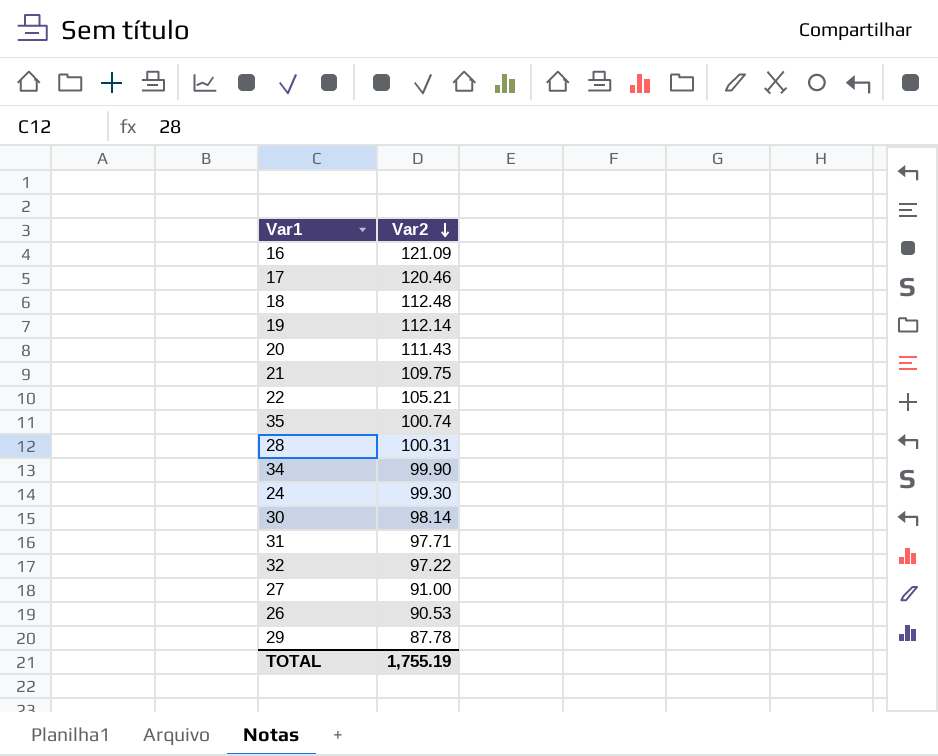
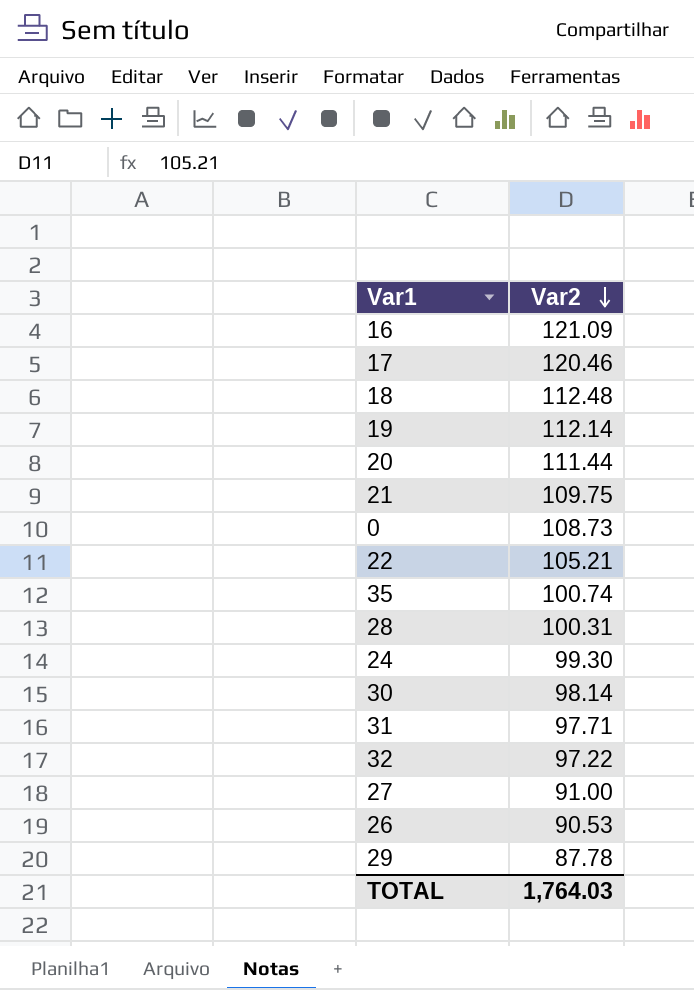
row 34: 99.90 -> none
20 | Var2: 111.43 -> 111.44
row 0: none -> 108.73
TOTAL | Var2: 1,755.19 -> 1,764.03

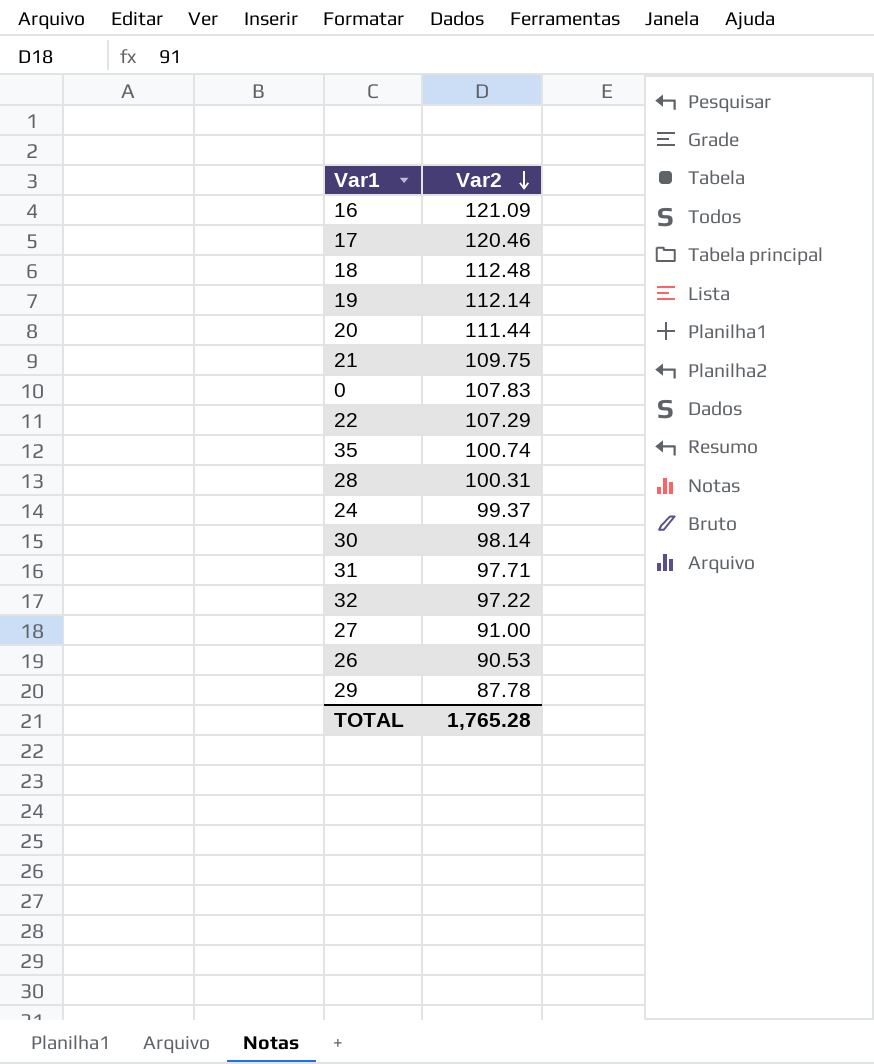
0 | Var2: 108.73 -> 107.83
22 | Var2: 105.21 -> 107.29
24 | Var2: 99.30 -> 99.37
TOTAL | Var2: 1,764.03 -> 1,765.28

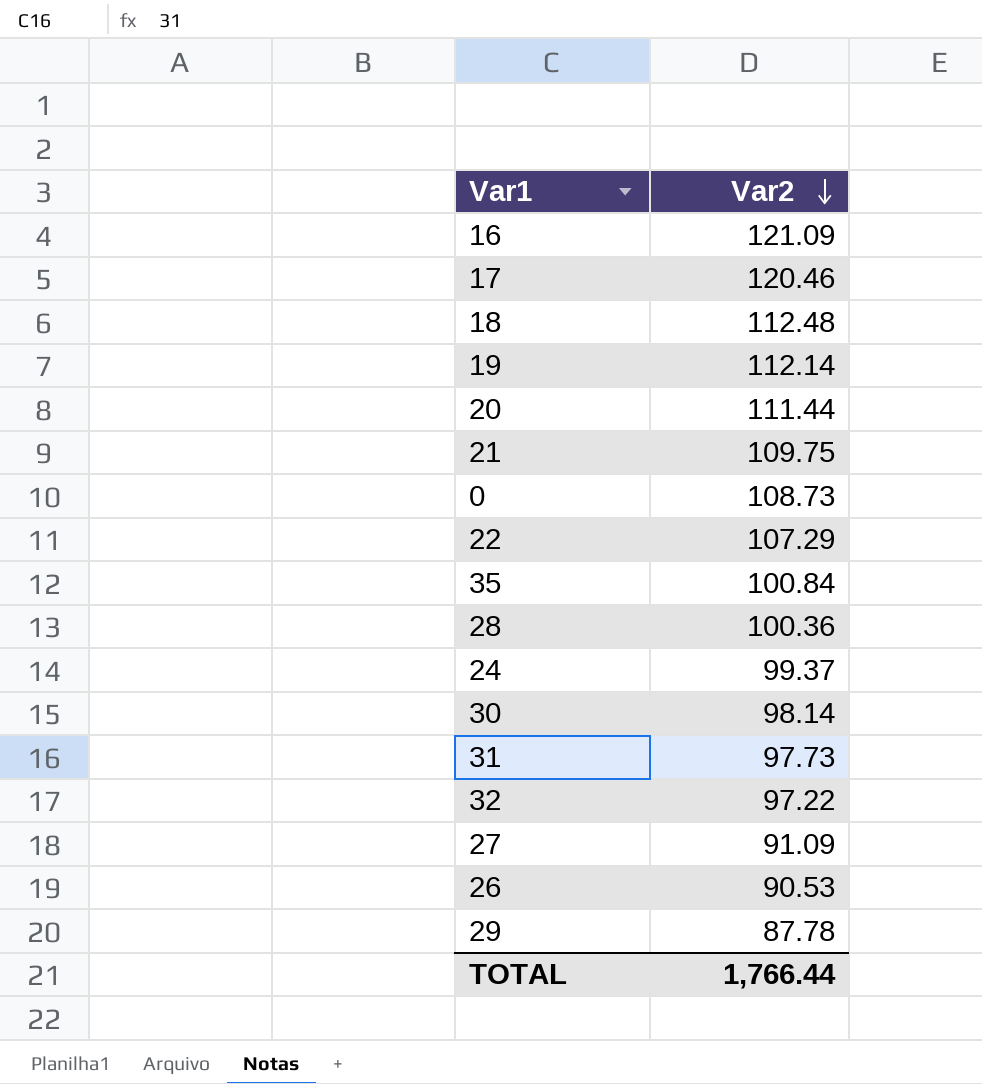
0 | Var2: 107.83 -> 108.73
35 | Var2: 100.74 -> 100.84
28 | Var2: 100.31 -> 100.36
31 | Var2: 97.71 -> 97.73
27 | Var2: 91.00 -> 91.09
TOTAL | Var2: 1,765.28 -> 1,766.44

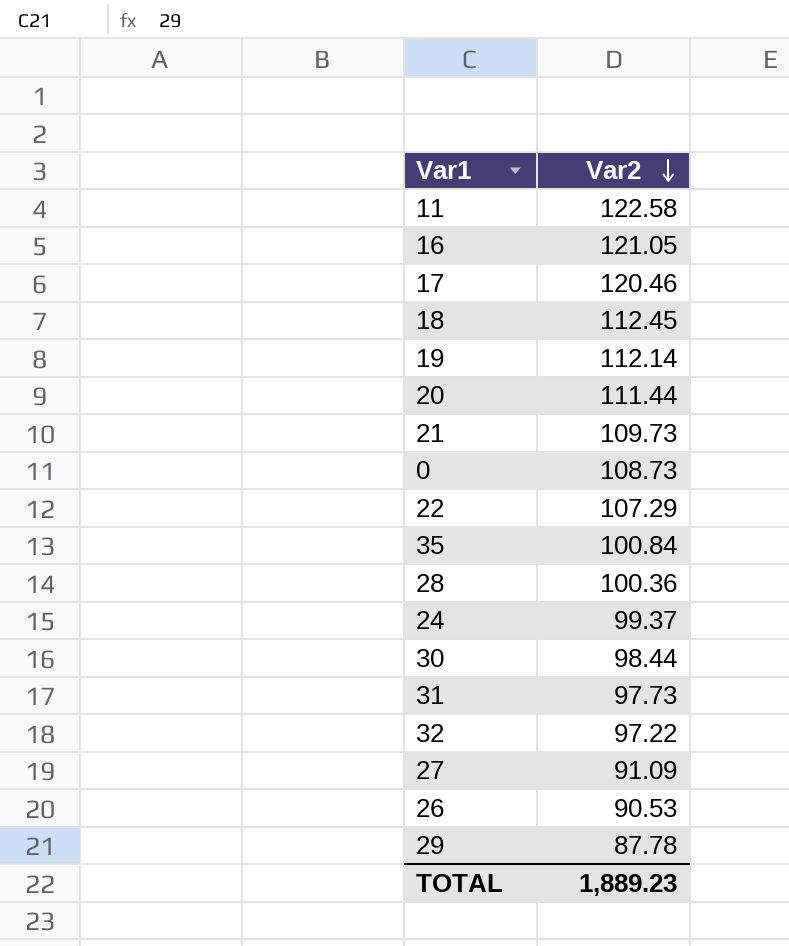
row 11: none -> 122.58
16 | Var2: 121.09 -> 121.05
18 | Var2: 112.48 -> 112.45
21 | Var2: 109.75 -> 109.73
30 | Var2: 98.14 -> 98.44
TOTAL | Var2: 1,766.44 -> 1,889.23

